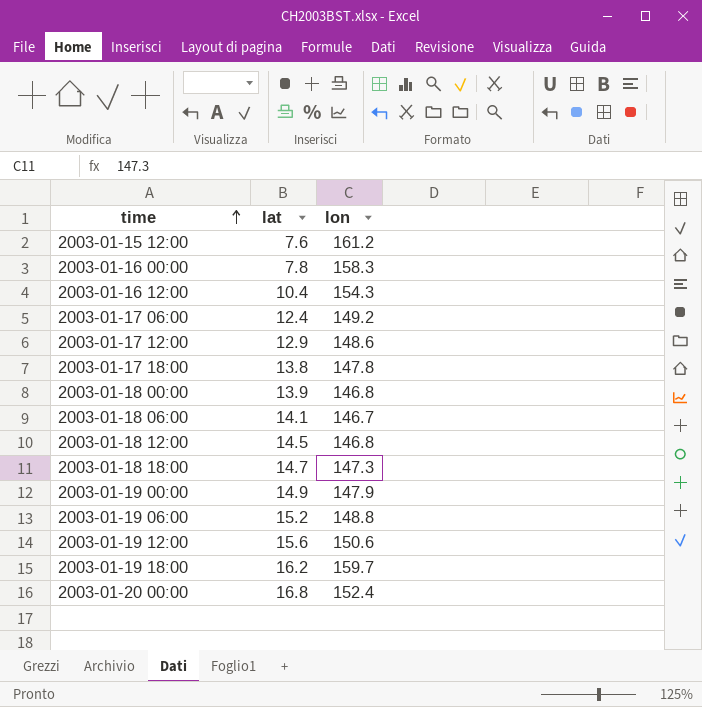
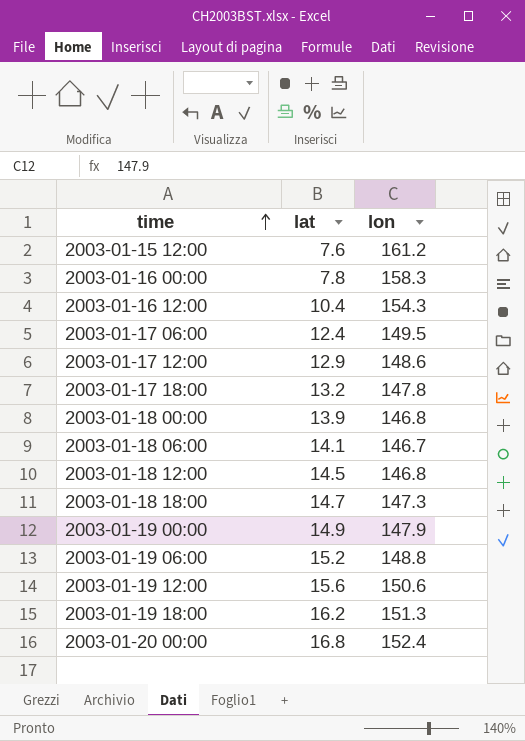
2003-01-17 06:00 | lon: 149.2 -> 149.5
2003-01-17 18:00 | lat: 13.8 -> 13.2
2003-01-19 18:00 | lon: 159.7 -> 151.3

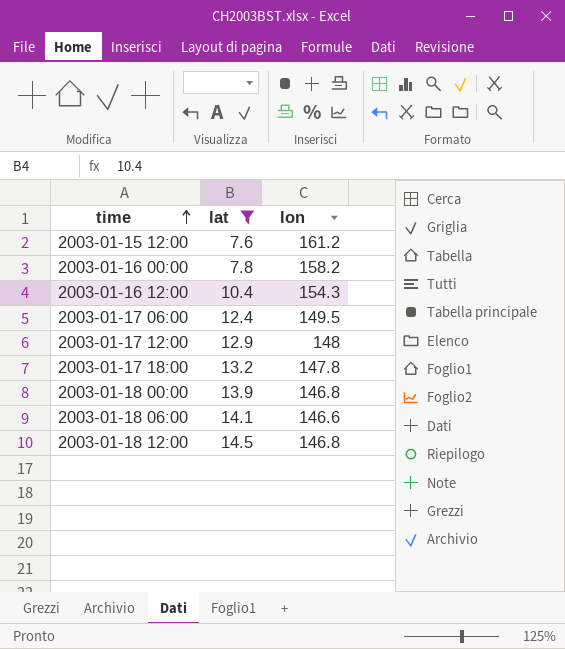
filter: none -> lat <= 14.5
2003-01-16 00:00 | lon: 158.3 -> 158.2
2003-01-17 12:00 | lon: 148.6 -> 148
2003-01-18 06:00 | lon: 146.7 -> 146.6

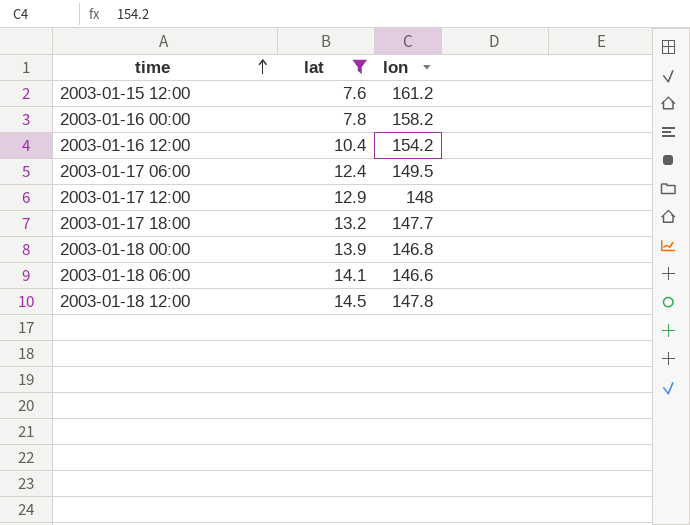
2003-01-16 12:00 | lon: 154.3 -> 154.2
2003-01-17 18:00 | lon: 147.8 -> 147.7
2003-01-18 12:00 | lon: 146.8 -> 147.8

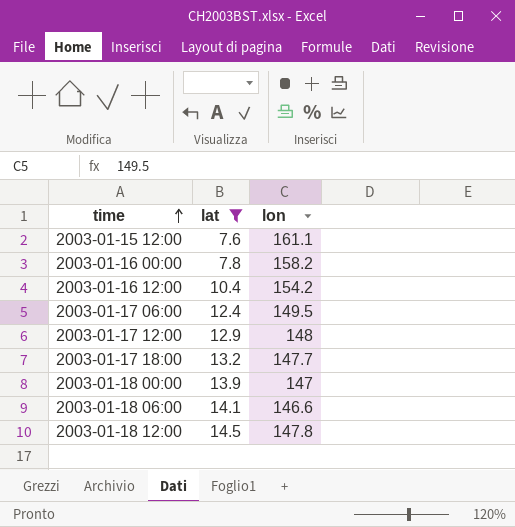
2003-01-15 12:00 | lon: 161.2 -> 161.1
2003-01-18 00:00 | lon: 146.8 -> 147

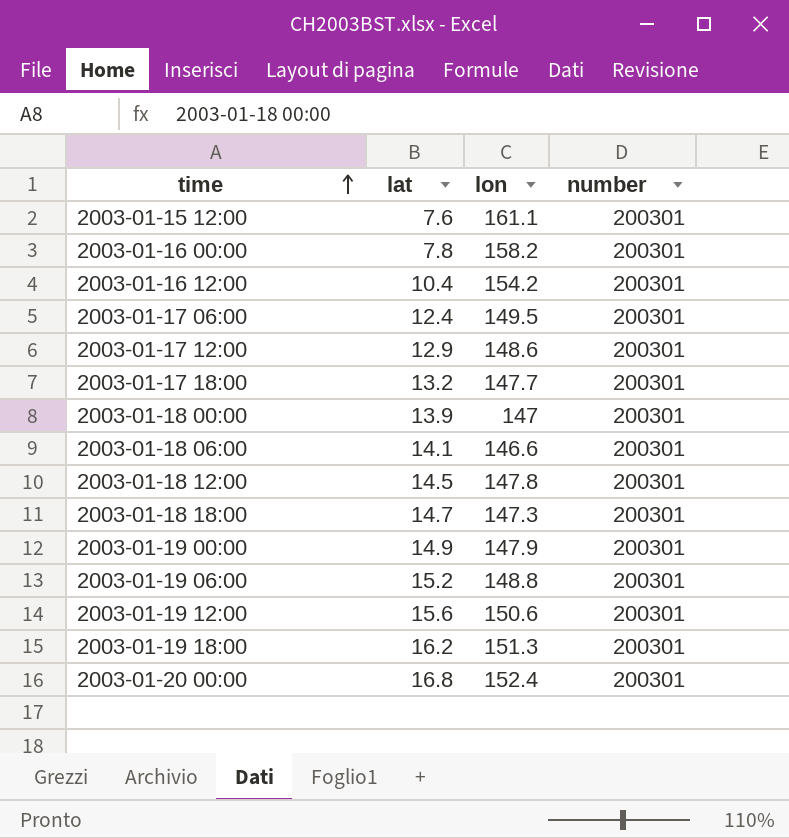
filter: lat <= 14.5 -> none
column number | position: none -> 4
2003-01-17 12:00 | lon: 148 -> 148.6

